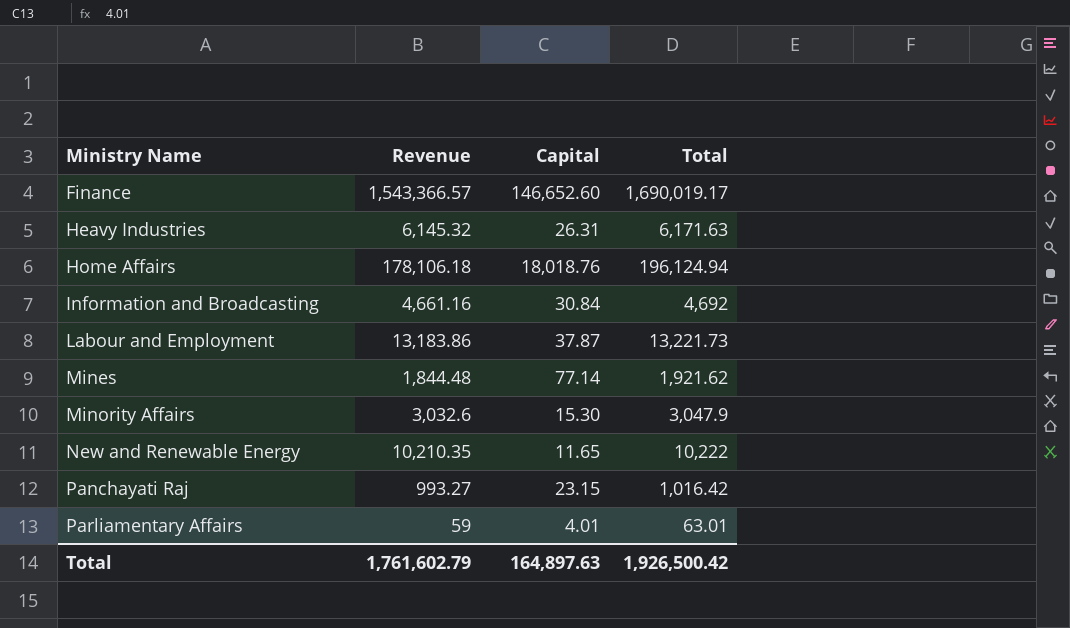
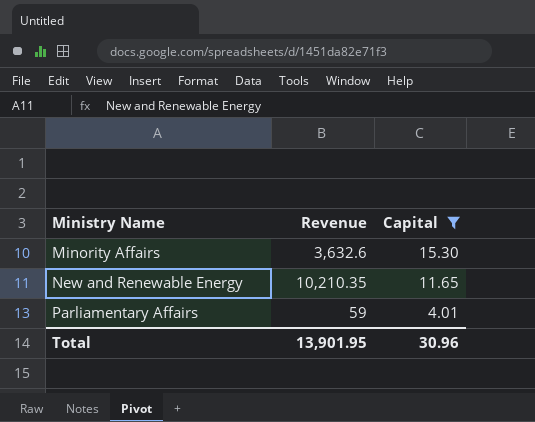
filter: none -> Capital <= 15.30
column Total | formula: [Revenue] + [Capital] -> none
Minority Affairs | Revenue: 3,032.6 -> 3,632.6
Total | Revenue: 1,761,602.79 -> 13,901.95
Total | Capital: 164,897.63 -> 30.96

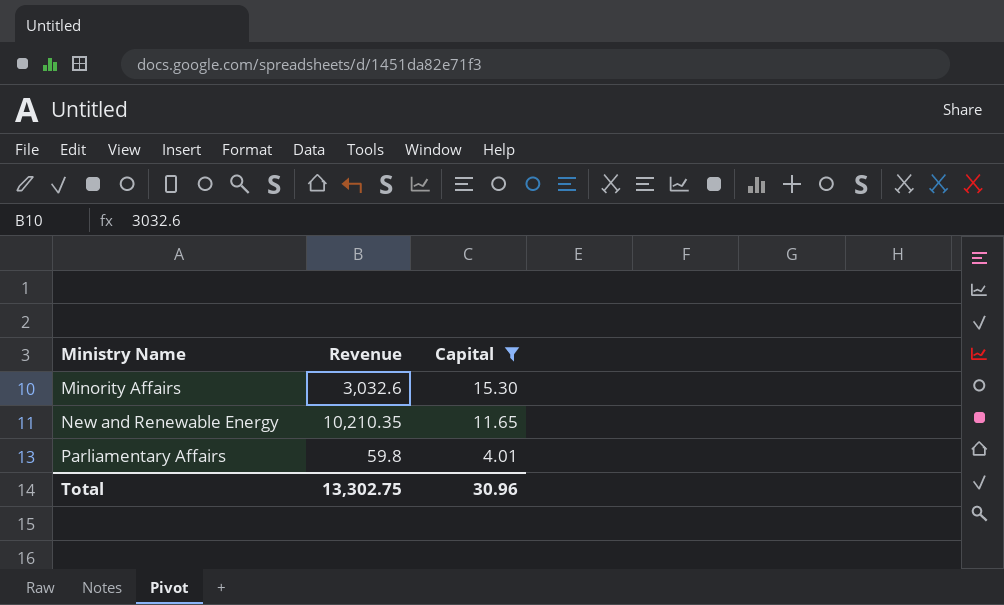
Minority Affairs | Revenue: 3,632.6 -> 3,032.6
Parliamentary Affairs | Revenue: 59 -> 59.8
Total | Revenue: 13,901.95 -> 13,302.75

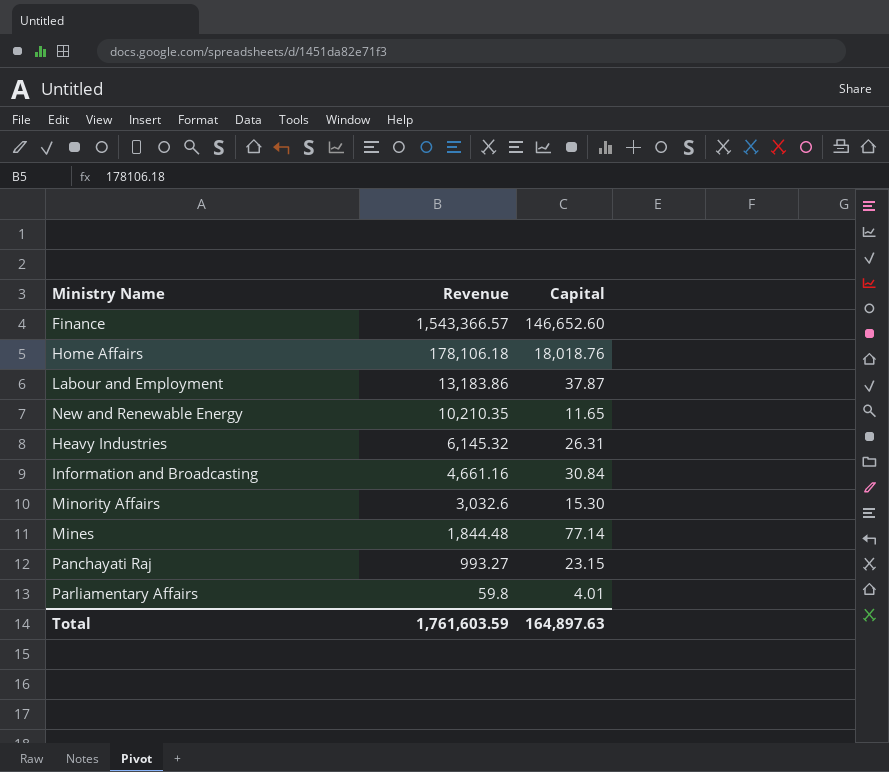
filter: Capital <= 15.30 -> none
row order: Ministry Name ascending -> Revenue descending
Total | Revenue: 13,302.75 -> 1,761,603.59
Total | Capital: 30.96 -> 164,897.63

